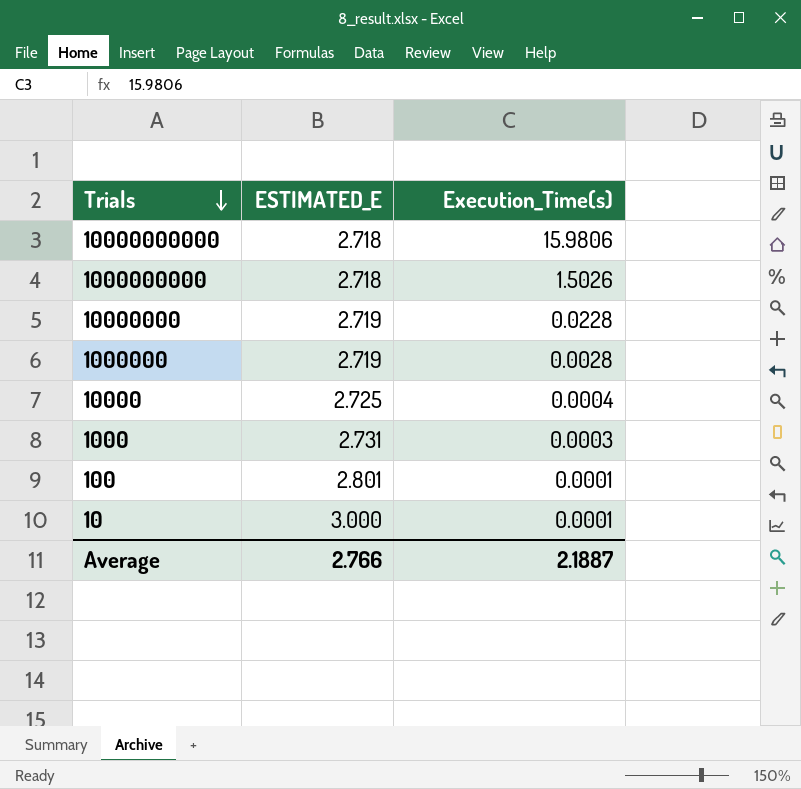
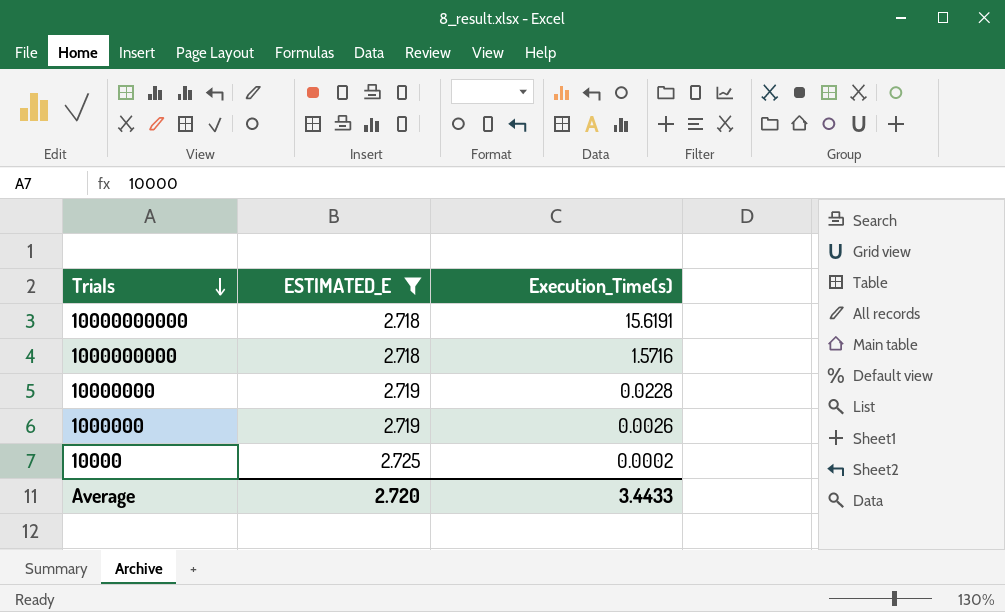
filter: none -> ESTIMATED_E <= 2.725
10000000000 | Execution_Time(s): 15.9806 -> 15.6191
1000000000 | Execution_Time(s): 1.5026 -> 1.5716
1000000 | Execution_Time(s): 0.0028 -> 0.0026
10000 | Execution_Time(s): 0.0004 -> 0.0002
Average | ESTIMATED_E: 2.766 -> 2.720
Average | Execution_Time(s): 2.1887 -> 3.4433

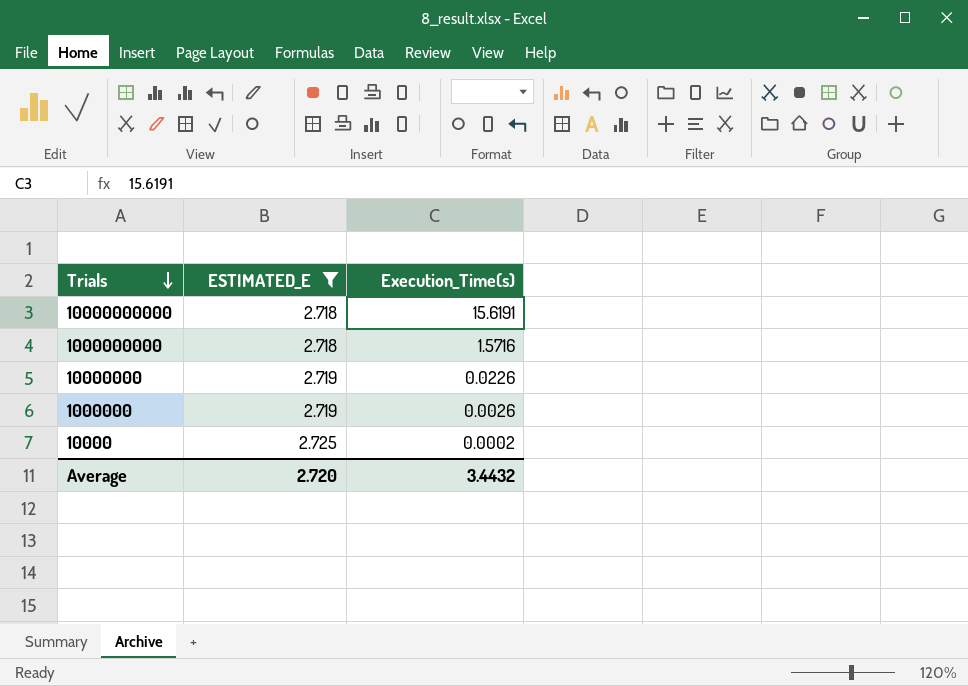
10000000 | Execution_Time(s): 0.0228 -> 0.0226
Average | Execution_Time(s): 3.4433 -> 3.4432

